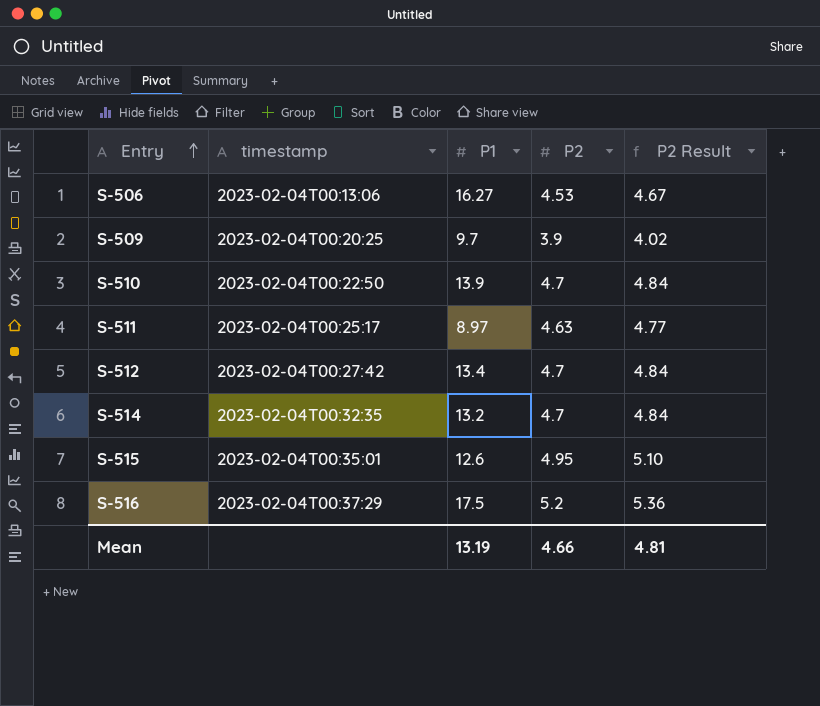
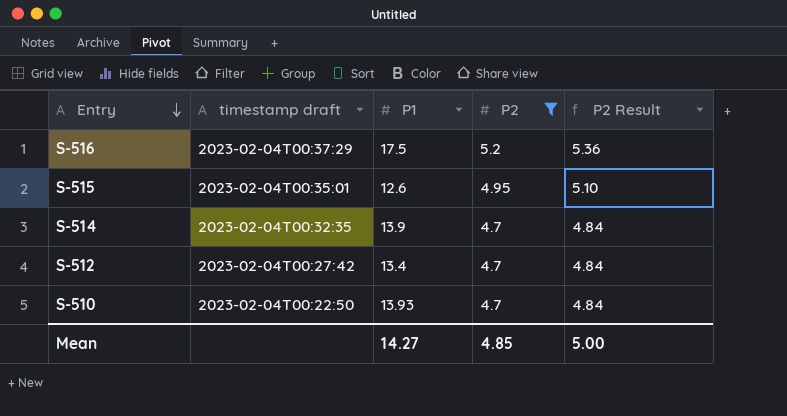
filter: none -> P2 >= 4.7
row order: Entry ascending -> Entry descending
column name: timestamp -> timestamp draft
S-514 | P1: 13.2 -> 13.9
S-510 | P1: 13.9 -> 13.93
Mean | P1: 13.19 -> 14.27
Mean | P2: 4.66 -> 4.85
Mean | P2 Result: 4.81 -> 5.00

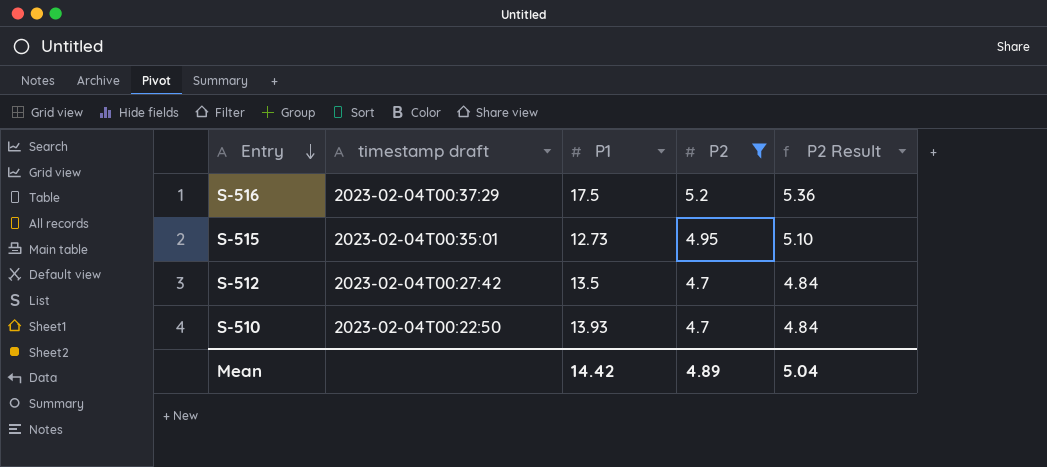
row S-514: 2023-02-04T00:32:35 | 13.9 | 4.7 | 4.84 -> none
S-515 | P1: 12.6 -> 12.73
S-512 | P1: 13.4 -> 13.5
Mean | P1: 14.27 -> 14.42
Mean | P2: 4.85 -> 4.89
Mean | P2 Result: 5.00 -> 5.04

